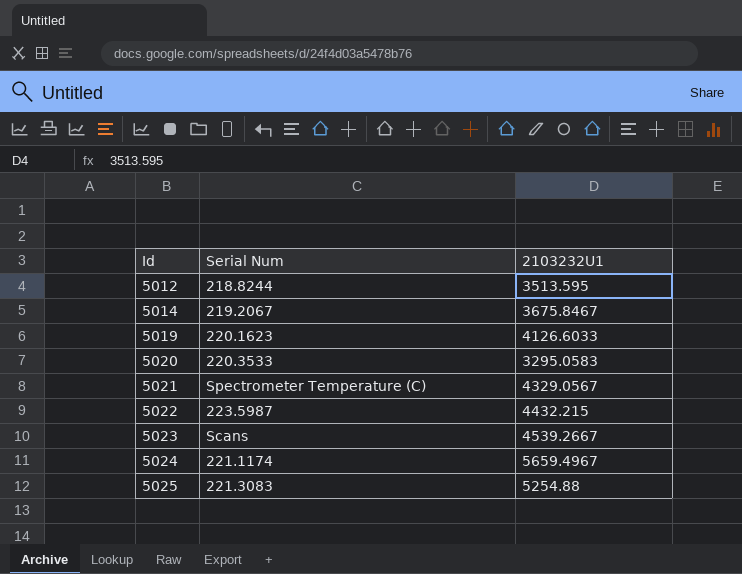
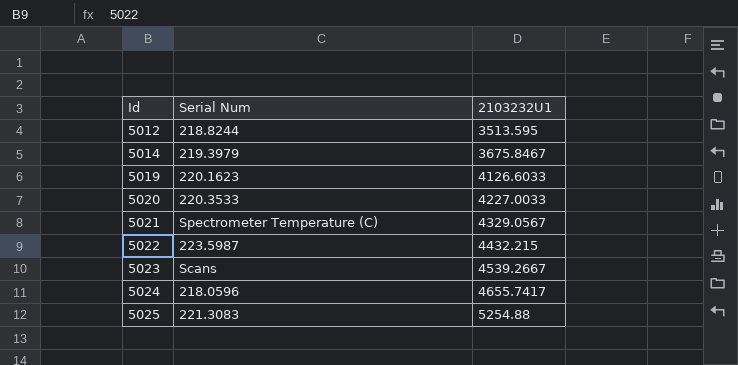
5014 | Serial Num: 219.2067 -> 219.3979
5020 | 2103232U1: 3295.0583 -> 4227.0033
5024 | Serial Num: 221.1174 -> 218.0596
5024 | 2103232U1: 5659.4967 -> 4655.7417

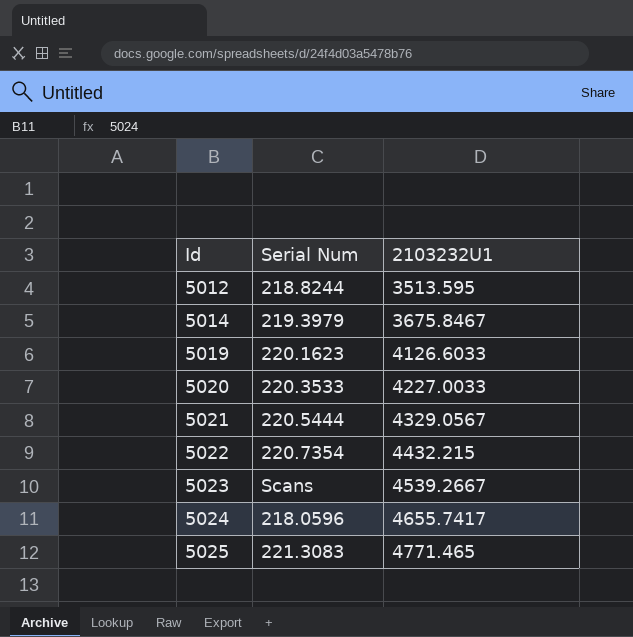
5021 | Serial Num: Spectrometer Temperature (C) -> 220.5444
5022 | Serial Num: 223.5987 -> 220.7354
5025 | 2103232U1: 5254.88 -> 4771.465

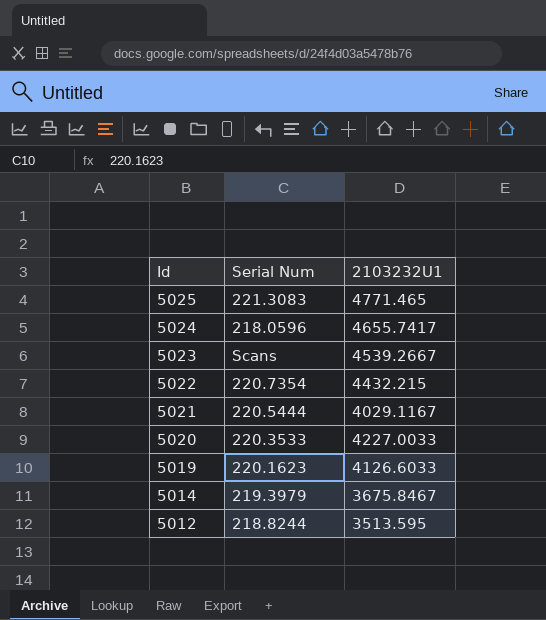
row order: Id ascending -> Id descending
5021 | 2103232U1: 4329.0567 -> 4029.1167

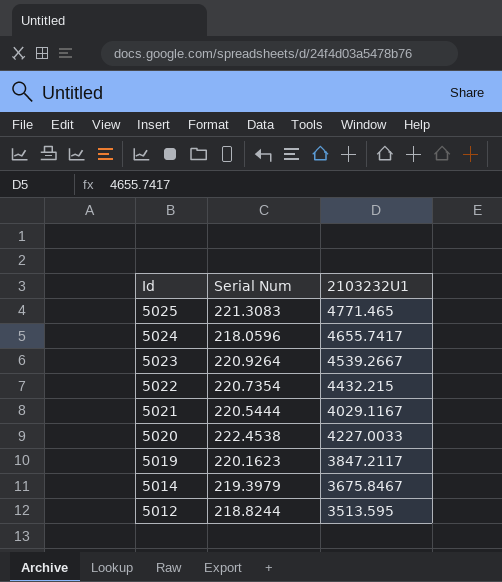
5023 | Serial Num: Scans -> 220.9264
5020 | Serial Num: 220.3533 -> 222.4538
5019 | 2103232U1: 4126.6033 -> 3847.2117

